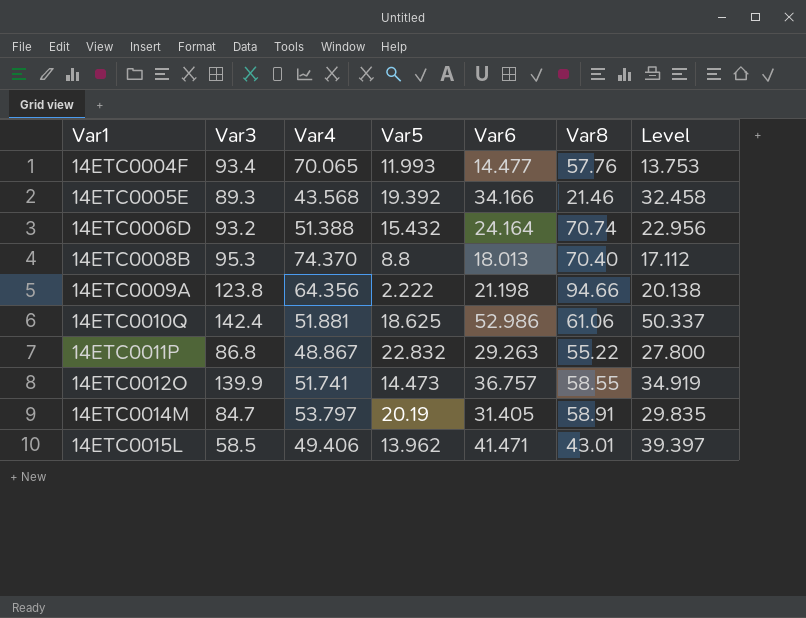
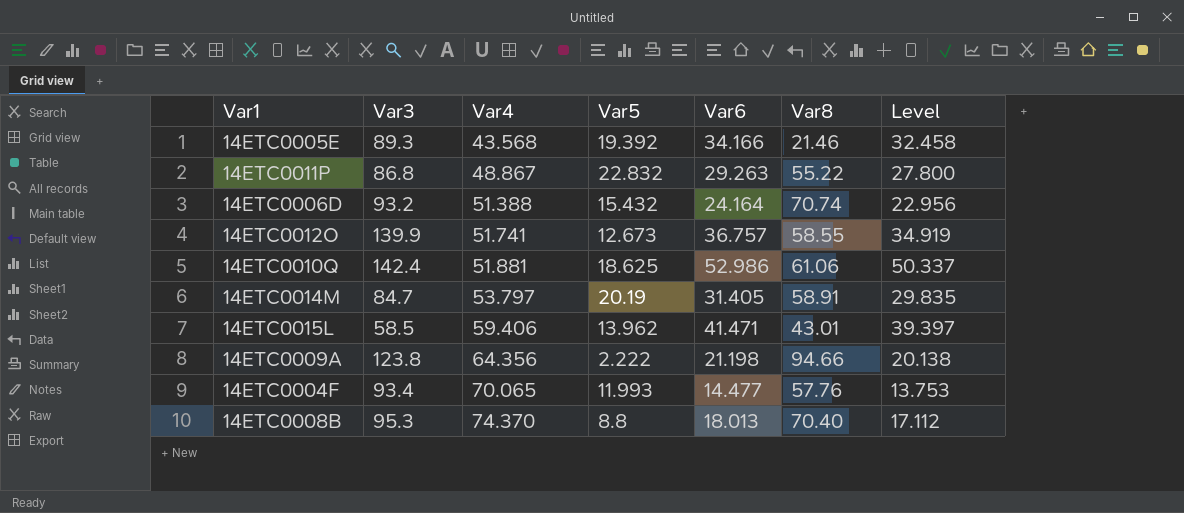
row order: Var1 ascending -> Var4 ascending
14ETC0012O | Var5: 14.473 -> 12.673
14ETC0015L | Var4: 49.406 -> 59.406

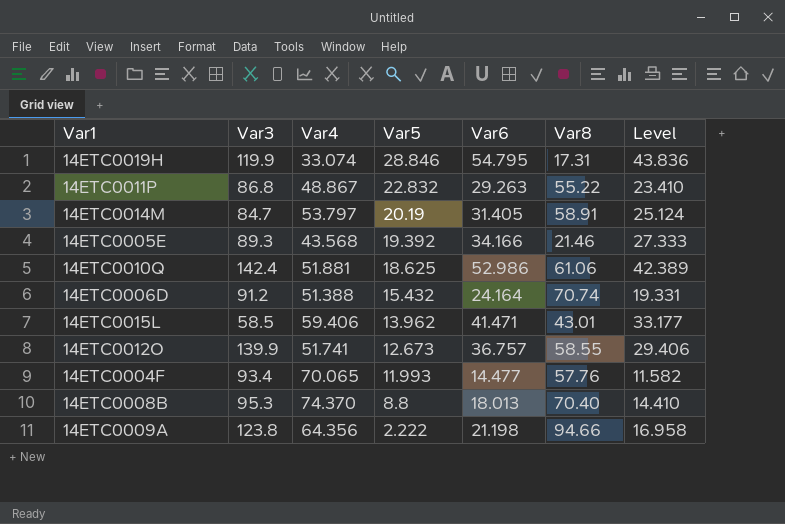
row order: Var4 ascending -> Var5 descending
column Level | formula: [Var6] * 0.95 -> [Var6] * 0.8
row 14ETC0019H: none -> 119.9 | 33.074 | 28.846 | 54.795 | 17.31 | 43.836
14ETC0006D | Var3: 93.2 -> 91.2

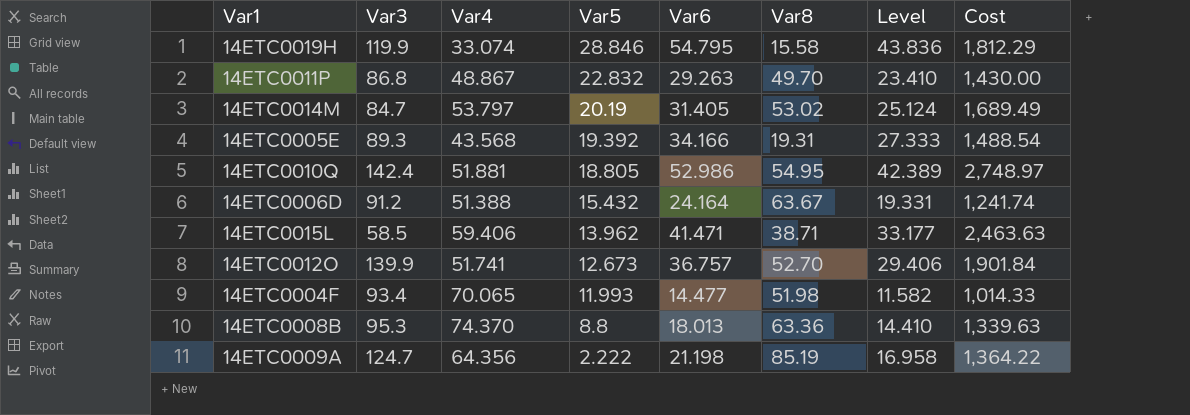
column Cost | formula: none -> [Var4] * [Var6]
14ETC0019H | Var8: 17.31 -> 15.58
14ETC0011P | Var8: 55.22 -> 49.70
14ETC0014M | Var8: 58.91 -> 53.02
14ETC0005E | Var8: 21.46 -> 19.31
14ETC0010Q | Var5: 18.625 -> 18.805
14ETC0010Q | Var8: 61.06 -> 54.95
14ETC0006D | Var8: 70.74 -> 63.67
14ETC0015L | Var8: 43.01 -> 38.71
14ETC0012O | Var8: 58.55 -> 52.70
14ETC0004F | Var8: 57.76 -> 51.98
14ETC0008B | Var8: 70.40 -> 63.36
14ETC0009A | Var3: 123.8 -> 124.7
14ETC0009A | Var8: 94.66 -> 85.19

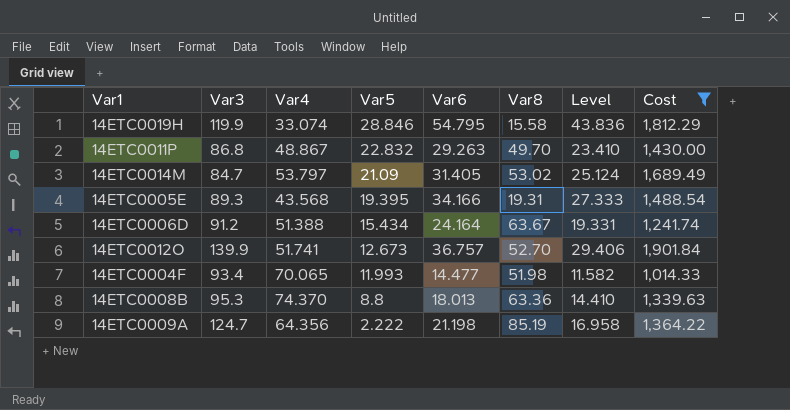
filter: none -> Cost <= 1,901.84
14ETC0014M | Var5: 20.19 -> 21.09
14ETC0005E | Var5: 19.392 -> 19.395
14ETC0006D | Var5: 15.432 -> 15.434

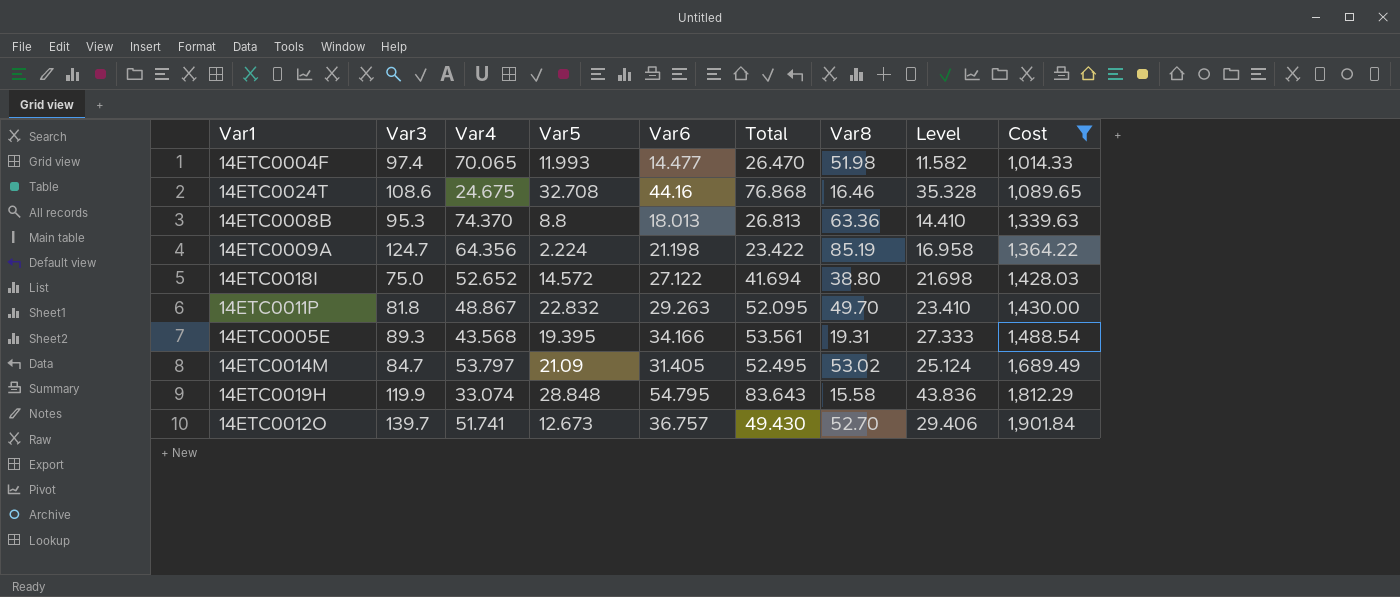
row order: Var5 descending -> Cost ascending
column Total | formula: none -> [Var5] + [Var6]
row 14ETC0006D: 91.2 | 51.388 | 15.434 | 24.164 | 63.67 | 19.331 | 1,241.74 -> none
14ETC0004F | Var3: 93.4 -> 97.4
row 14ETC0024T: none -> 108.6 | 24.675 | 32.708 | 44.16 | 76.868 | 16.46 | 35.328 | 1,089.65
14ETC0009A | Var5: 2.222 -> 2.224
row 14ETC0018I: none -> 75.0 | 52.652 | 14.572 | 27.122 | 41.694 | 38.80 | 21.698 | 1,428.03
14ETC0011P | Var3: 86.8 -> 81.8
14ETC0019H | Var5: 28.846 -> 28.848
14ETC0012O | Var3: 139.9 -> 139.7

